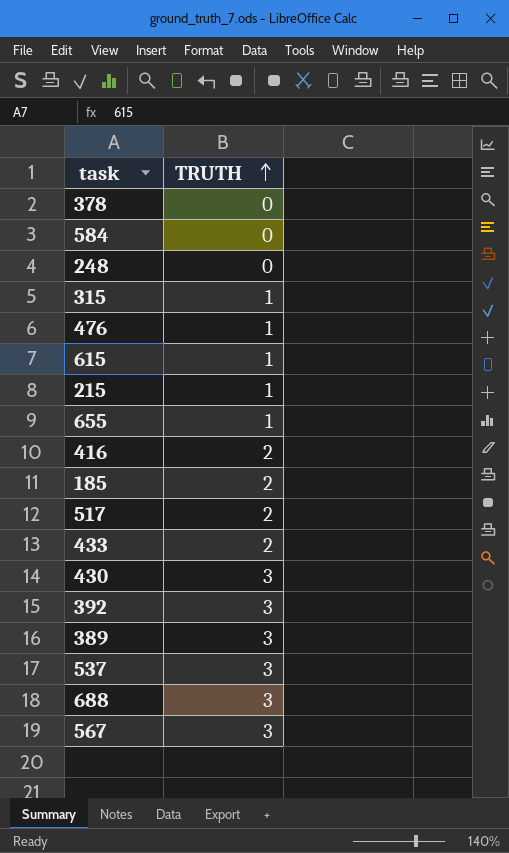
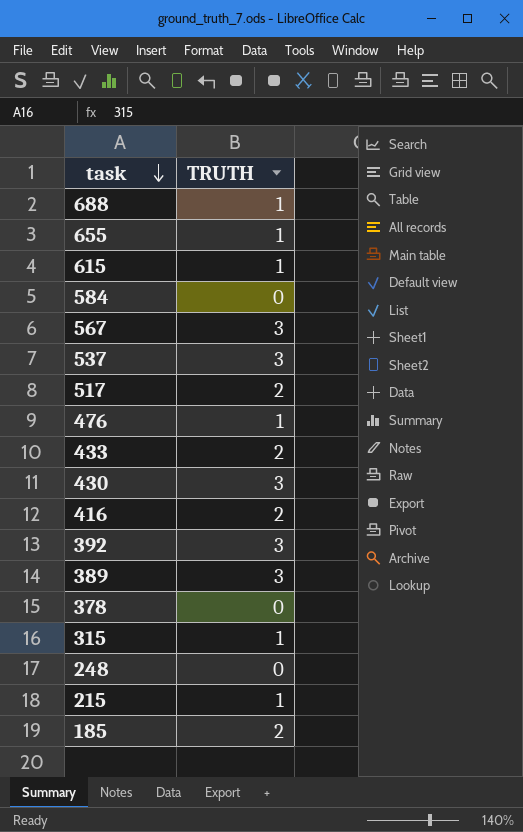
row order: TRUTH ascending -> task descending
688 | TRUTH: 3 -> 1

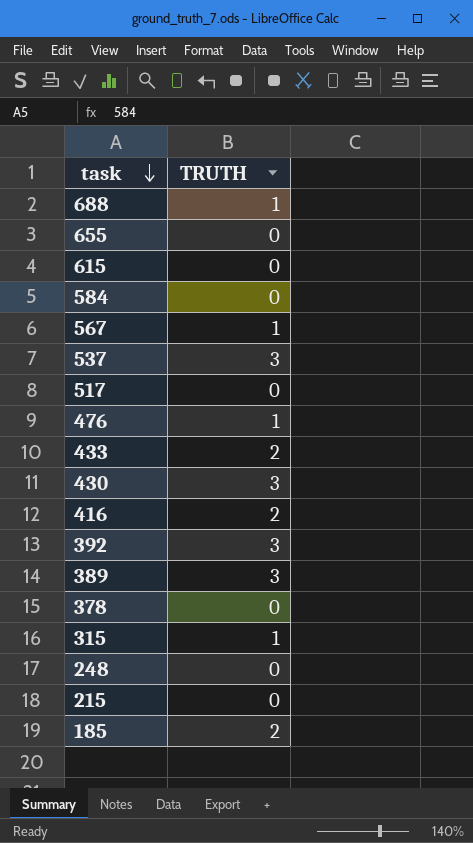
655 | TRUTH: 1 -> 0
615 | TRUTH: 1 -> 0
567 | TRUTH: 3 -> 1
517 | TRUTH: 2 -> 0
215 | TRUTH: 1 -> 0

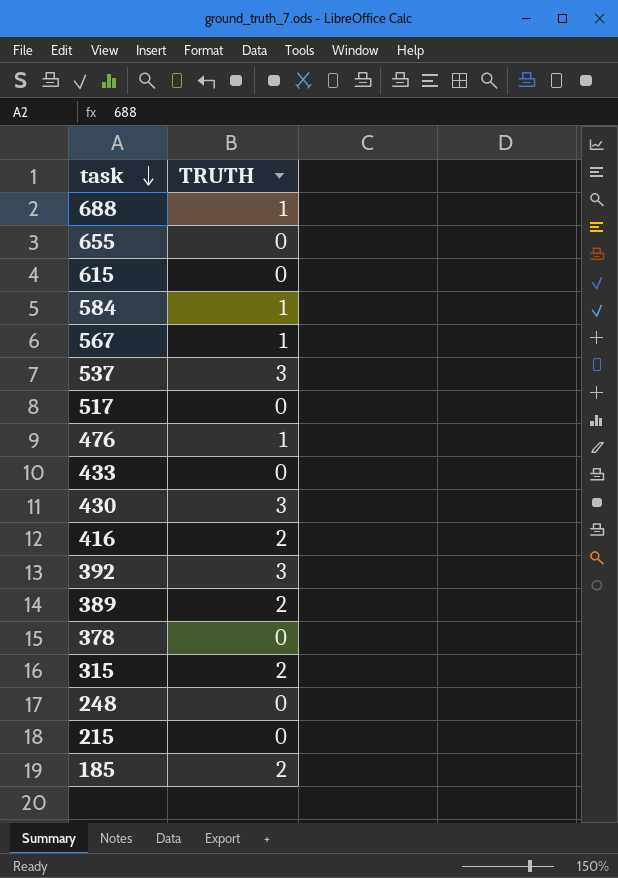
584 | TRUTH: 0 -> 1
433 | TRUTH: 2 -> 0
389 | TRUTH: 3 -> 2
315 | TRUTH: 1 -> 2

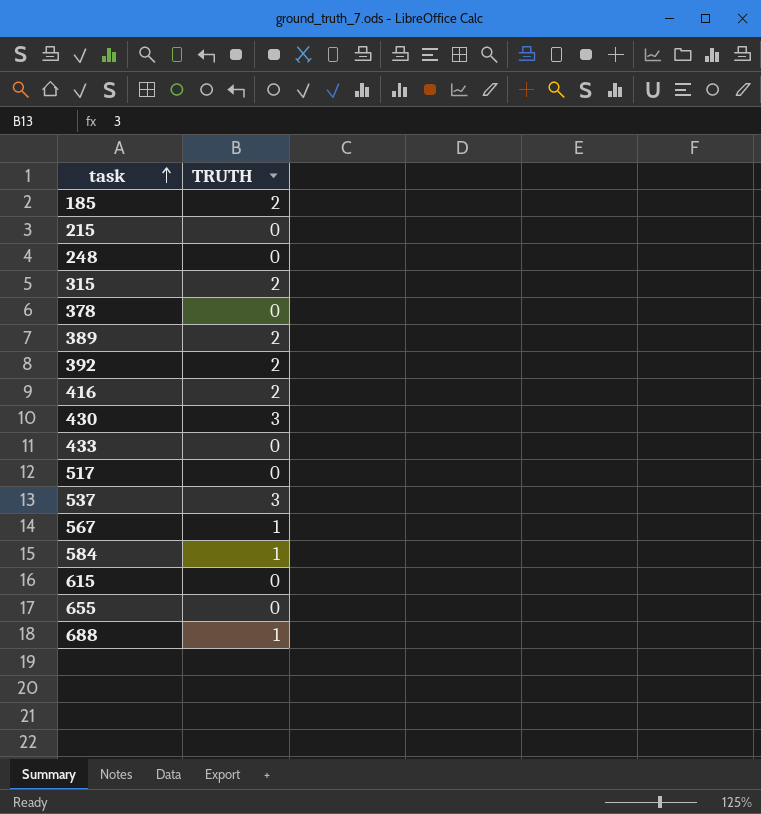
row order: task descending -> task ascending
row 476: 1 -> none
392 | TRUTH: 3 -> 2

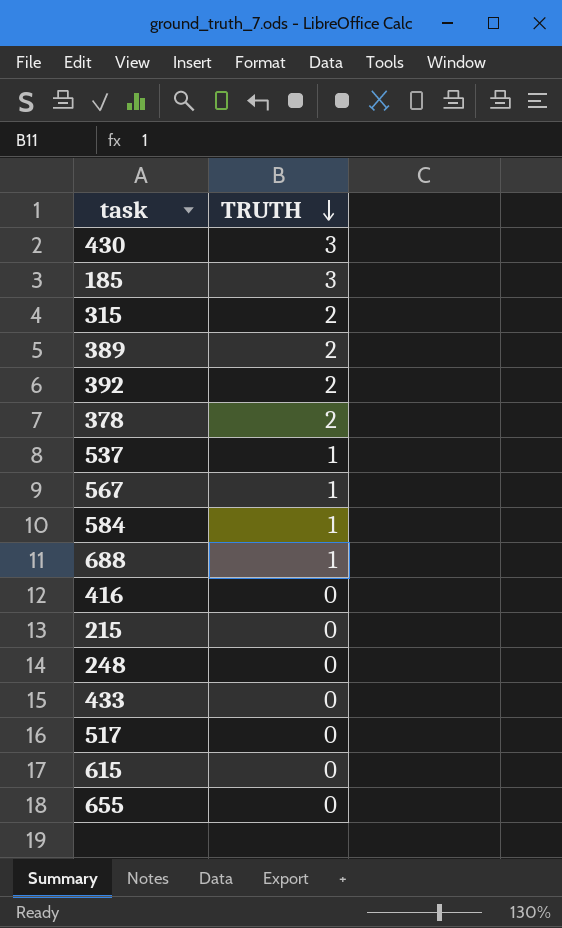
row order: task ascending -> TRUTH descending
185 | TRUTH: 2 -> 3
378 | TRUTH: 0 -> 2
537 | TRUTH: 3 -> 1
416 | TRUTH: 2 -> 0

